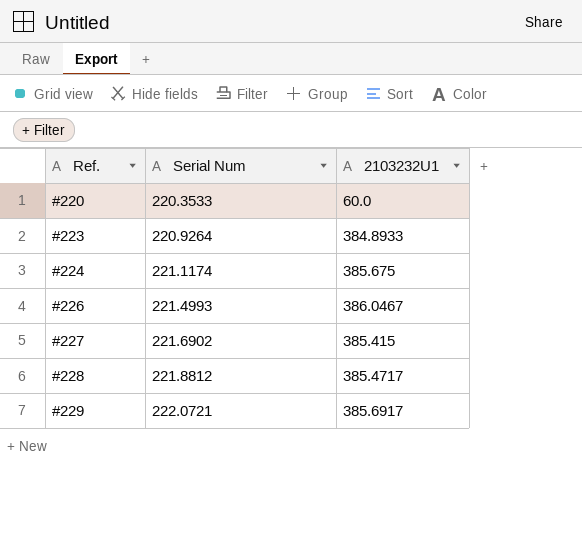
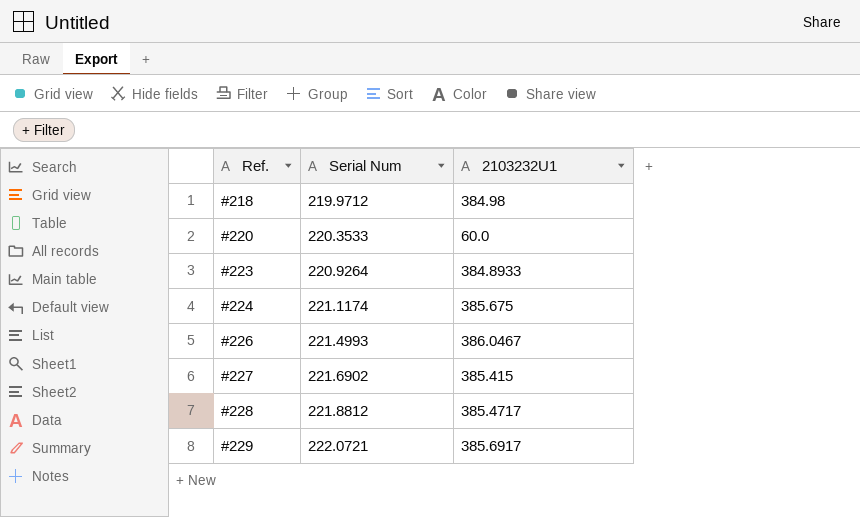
row #218: none -> 219.9712 | 384.98

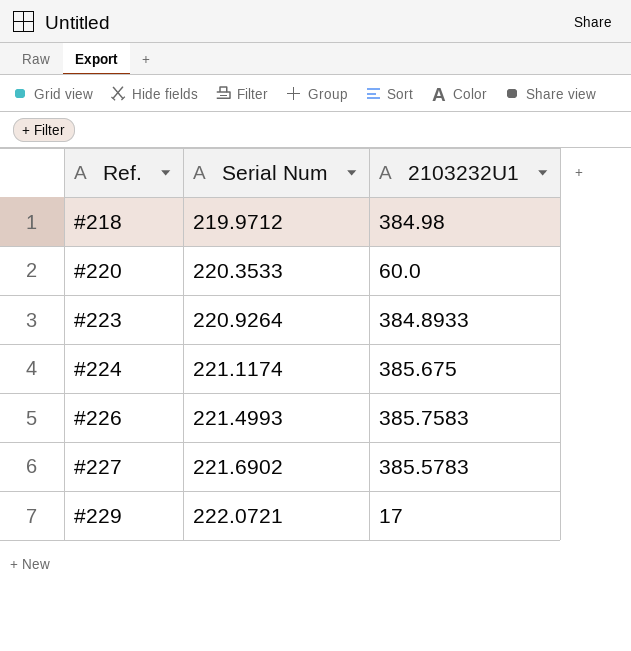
row #228: 221.8812 | 385.4717 -> none
#226 | 2103232U1: 386.0467 -> 385.7583
#227 | 2103232U1: 385.415 -> 385.5783
#229 | 2103232U1: 385.6917 -> 17

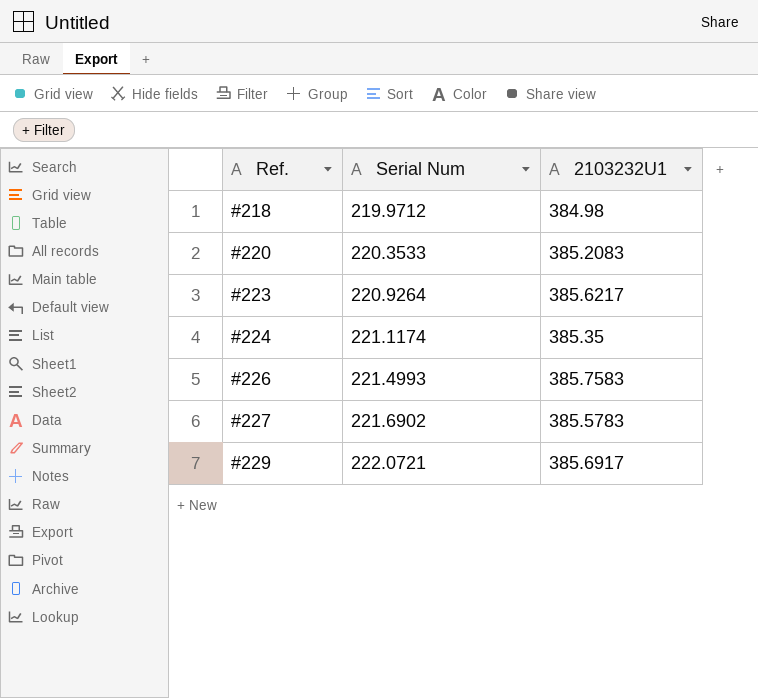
#220 | 2103232U1: 60.0 -> 385.2083
#223 | 2103232U1: 384.8933 -> 385.6217
#224 | 2103232U1: 385.675 -> 385.35
#229 | 2103232U1: 17 -> 385.6917

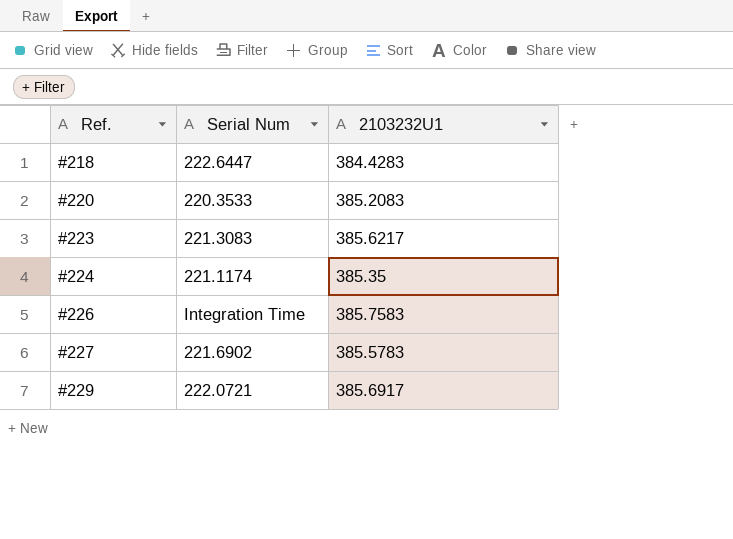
#218 | Serial Num: 219.9712 -> 222.6447
#218 | 2103232U1: 384.98 -> 384.4283
#223 | Serial Num: 220.9264 -> 221.3083
#226 | Serial Num: 221.4993 -> Integration Time

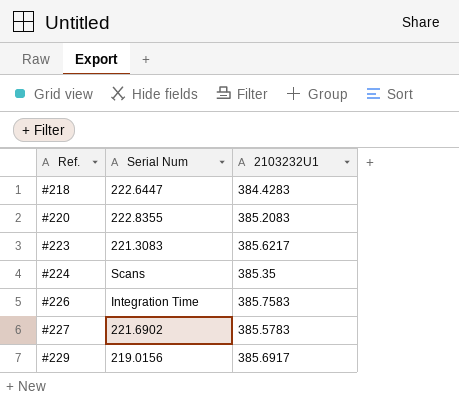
#220 | Serial Num: 220.3533 -> 222.8355
#224 | Serial Num: 221.1174 -> Scans
#229 | Serial Num: 222.0721 -> 219.0156

